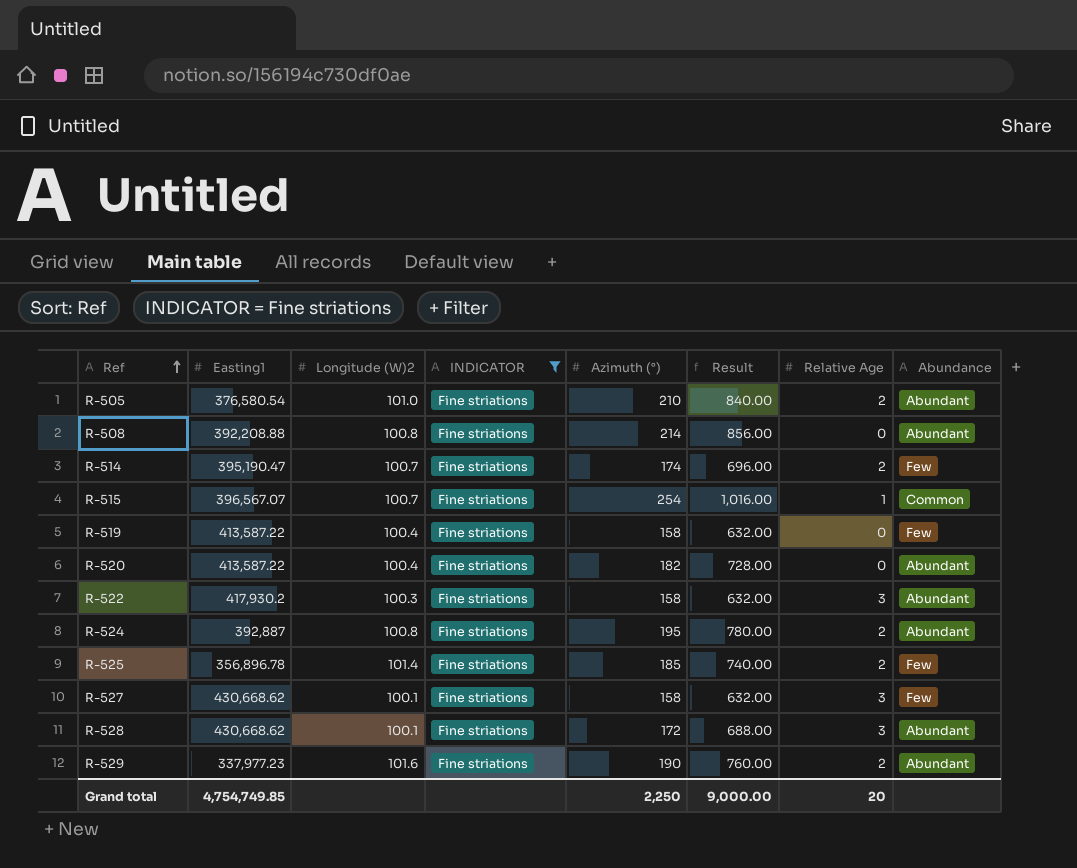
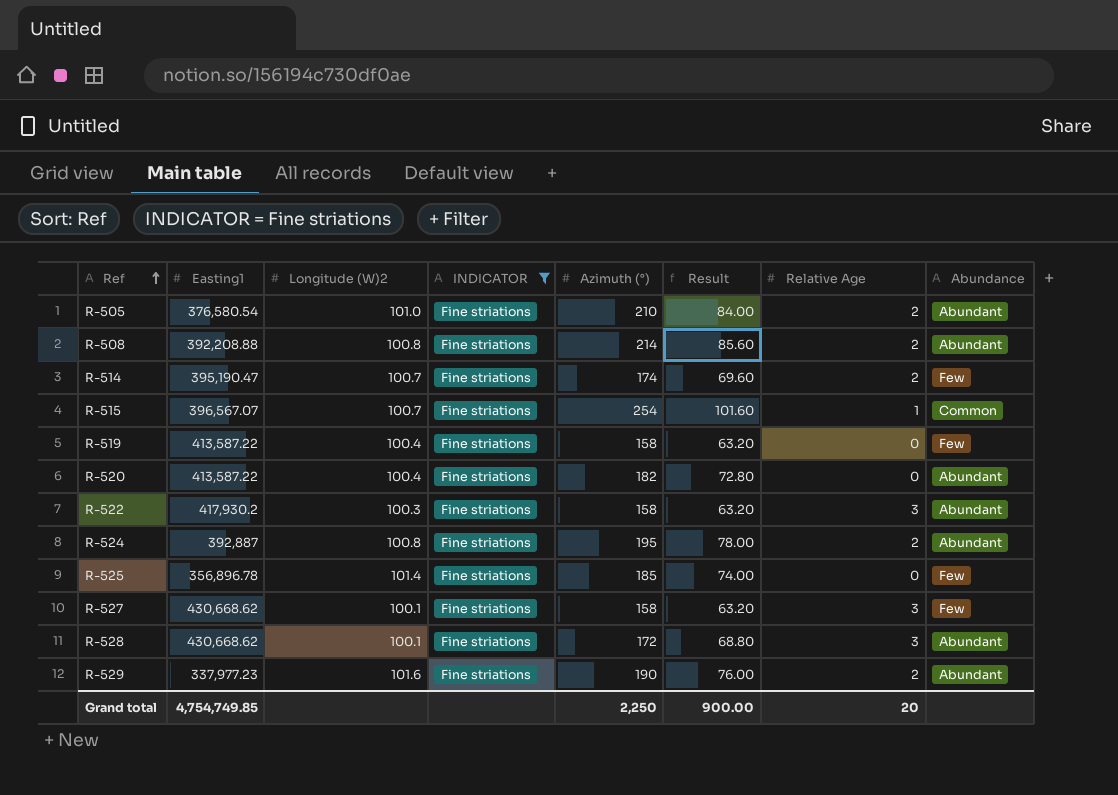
column Result | formula: [Azimuth (°)] * 4 -> [Azimuth (°)] * 0.4
R-508 | Relative Age: 0 -> 2
R-525 | Relative Age: 2 -> 0
Grand total | Result: 9,000.00 -> 900.00

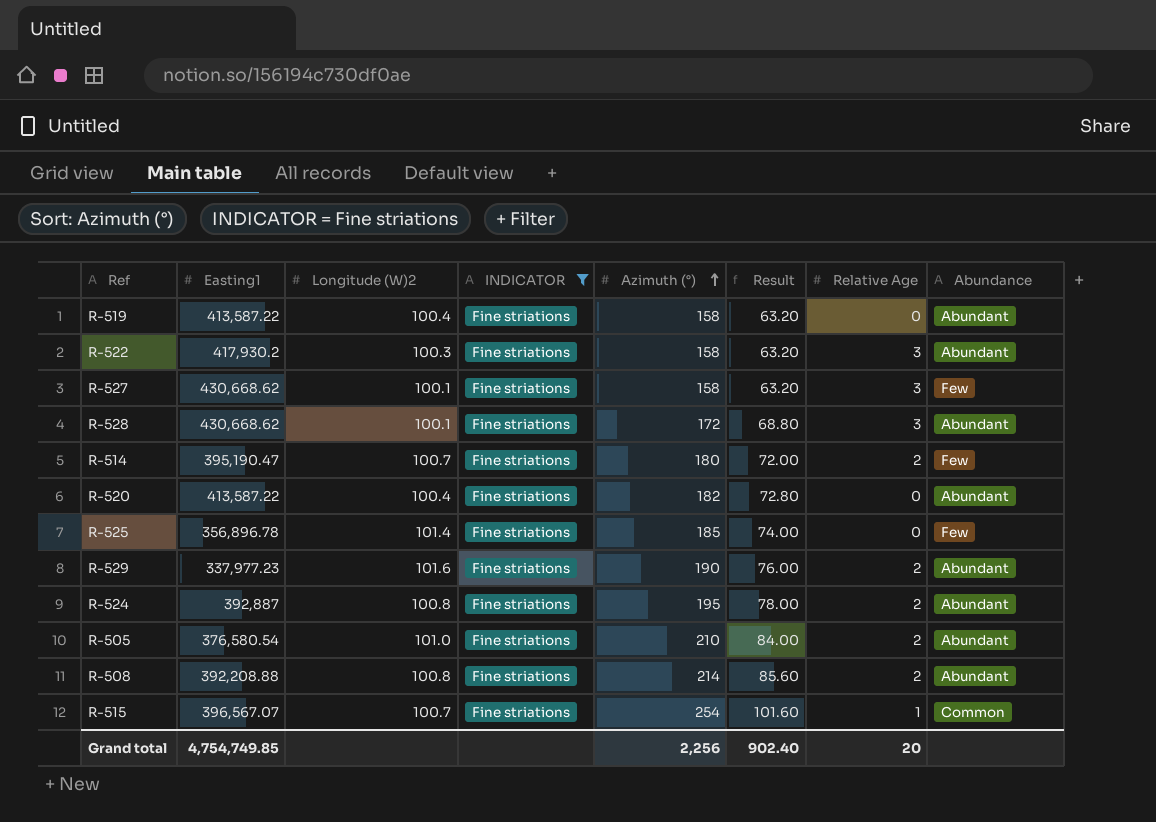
row order: Ref ascending -> Azimuth (°) ascending
R-519 | Abundance: Few -> Abundant
R-514 | Azimuth (°): 174 -> 180
R-514 | Result: 69.60 -> 72.00
Grand total | Azimuth (°): 2,250 -> 2,256
Grand total | Result: 900.00 -> 902.40

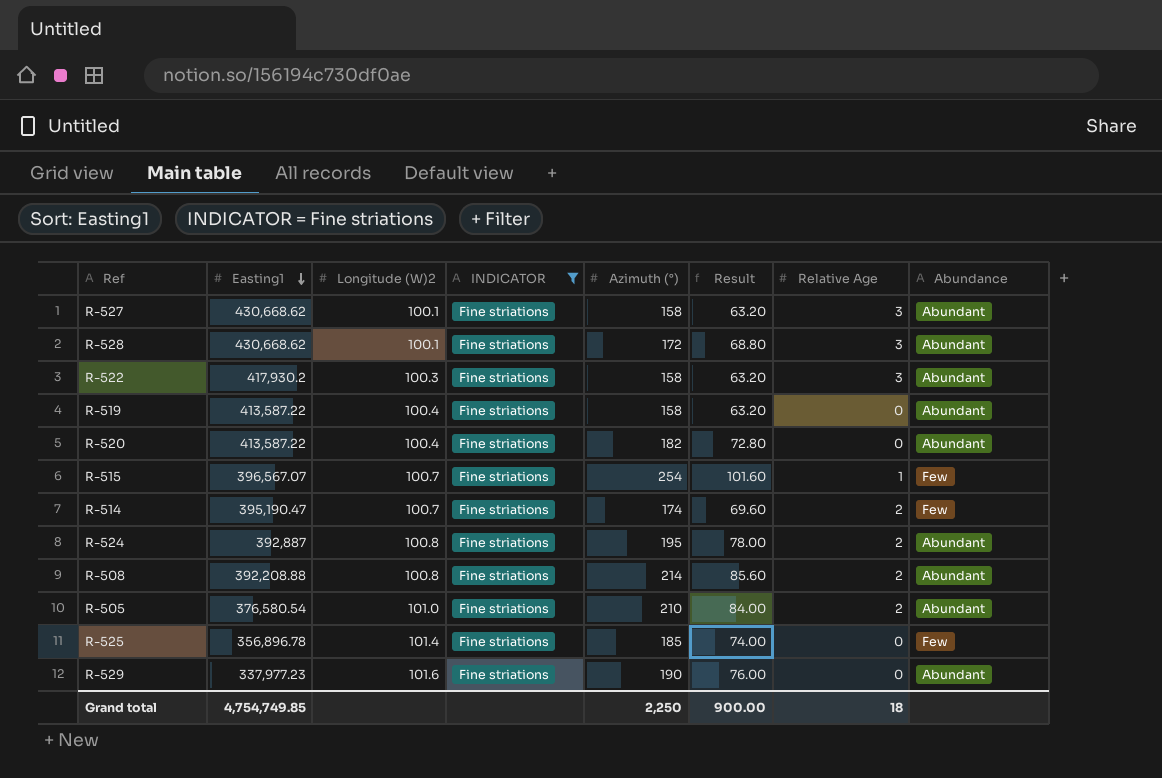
row order: Azimuth (°) ascending -> Easting1 descending
R-527 | Abundance: Few -> Abundant
R-515 | Abundance: Common -> Few
R-514 | Azimuth (°): 180 -> 174
R-514 | Result: 72.00 -> 69.60
R-529 | Relative Age: 2 -> 0
Grand total | Azimuth (°): 2,256 -> 2,250
Grand total | Result: 902.40 -> 900.00
Grand total | Relative Age: 20 -> 18

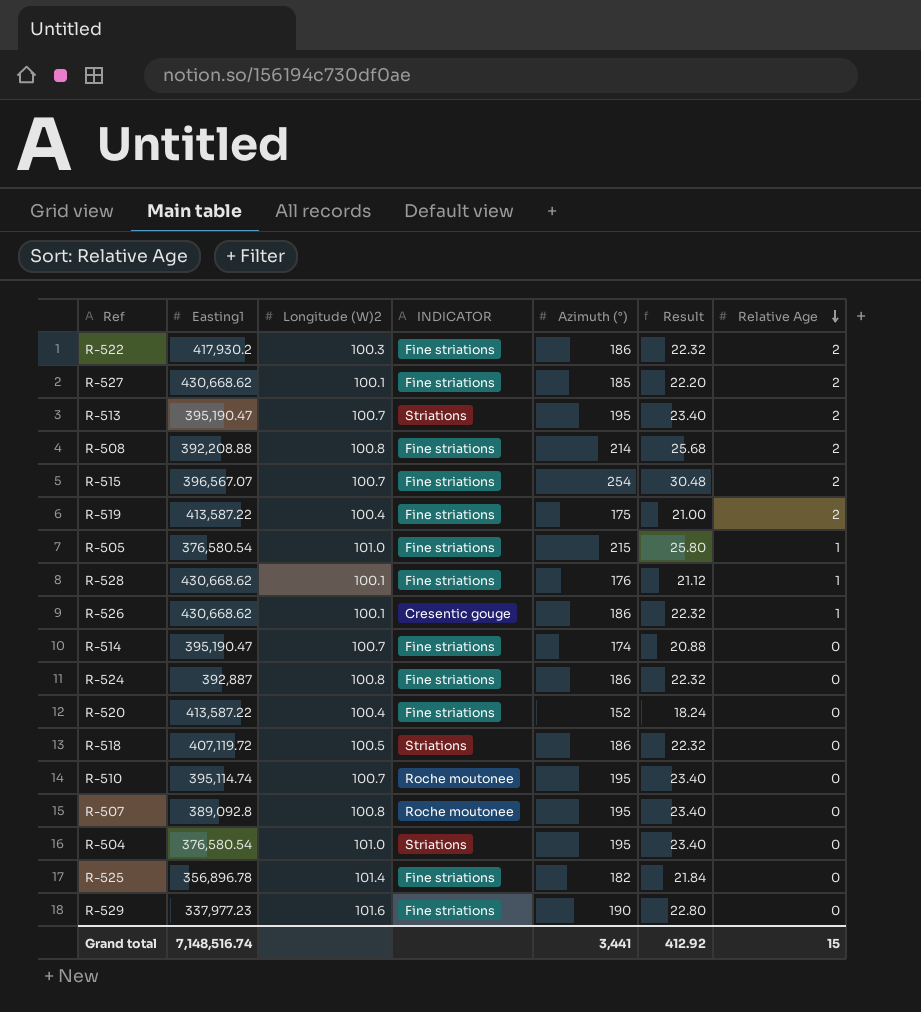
filter: INDICATOR = Fine striations -> none
row order: Easting1 descending -> Relative Age descending
column Abundance | position: 8 -> none
column Result | formula: [Azimuth (°)] * 0.4 -> [Azimuth (°)] * 0.12
R-522 | Azimuth (°): 158 -> 186
R-522 | Relative Age: 3 -> 2
R-527 | Azimuth (°): 158 -> 185
R-527 | Relative Age: 3 -> 2
R-515 | Relative Age: 1 -> 2
R-519 | Azimuth (°): 158 -> 175
R-519 | Relative Age: 0 -> 2
R-505 | Azimuth (°): 210 -> 215
R-505 | Relative Age: 2 -> 1
R-528 | Azimuth (°): 172 -> 176
R-528 | Relative Age: 3 -> 1
R-514 | Relative Age: 2 -> 0
R-524 | Azimuth (°): 195 -> 186
R-524 | Relative Age: 2 -> 0
R-520 | Azimuth (°): 182 -> 152
R-525 | Azimuth (°): 185 -> 182
Grand total | Easting1: 4,754,749.85 -> 7,148,516.74
Grand total | Azimuth (°): 2,250 -> 3,441
Grand total | Result: 900.00 -> 412.92
Grand total | Relative Age: 18 -> 15

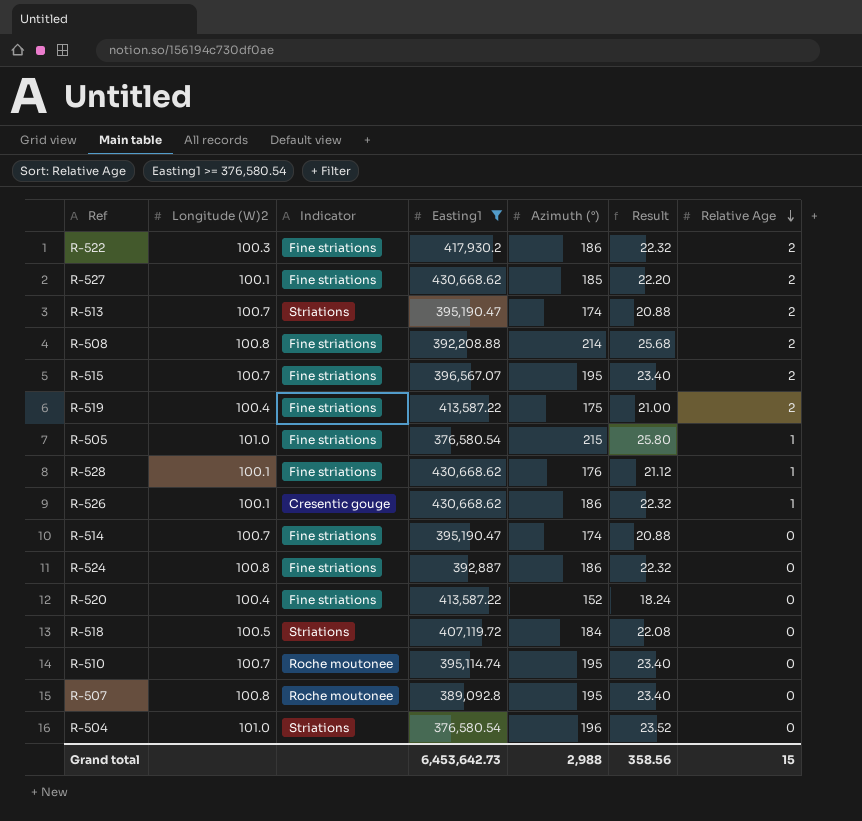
filter: none -> Easting1 >= 376,580.54
column name: INDICATOR -> Indicator
column Easting1 | position: 2 -> 4
R-513 | Azimuth (°): 195 -> 174
R-513 | Result: 23.40 -> 20.88
R-515 | Azimuth (°): 254 -> 195
R-515 | Result: 30.48 -> 23.40
R-518 | Azimuth (°): 186 -> 184
R-518 | Result: 22.32 -> 22.08
R-504 | Azimuth (°): 195 -> 196
R-504 | Result: 23.40 -> 23.52
Grand total | Easting1: 7,148,516.74 -> 6,453,642.73
Grand total | Azimuth (°): 3,441 -> 2,988
Grand total | Result: 412.92 -> 358.56

